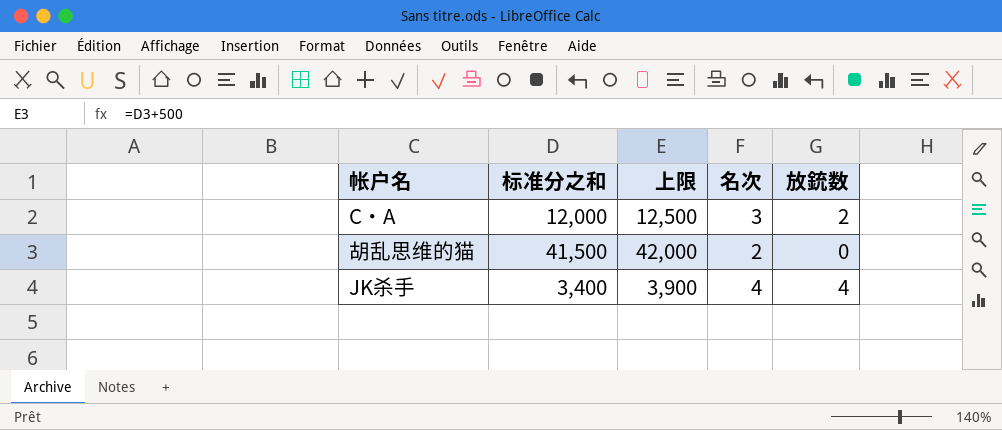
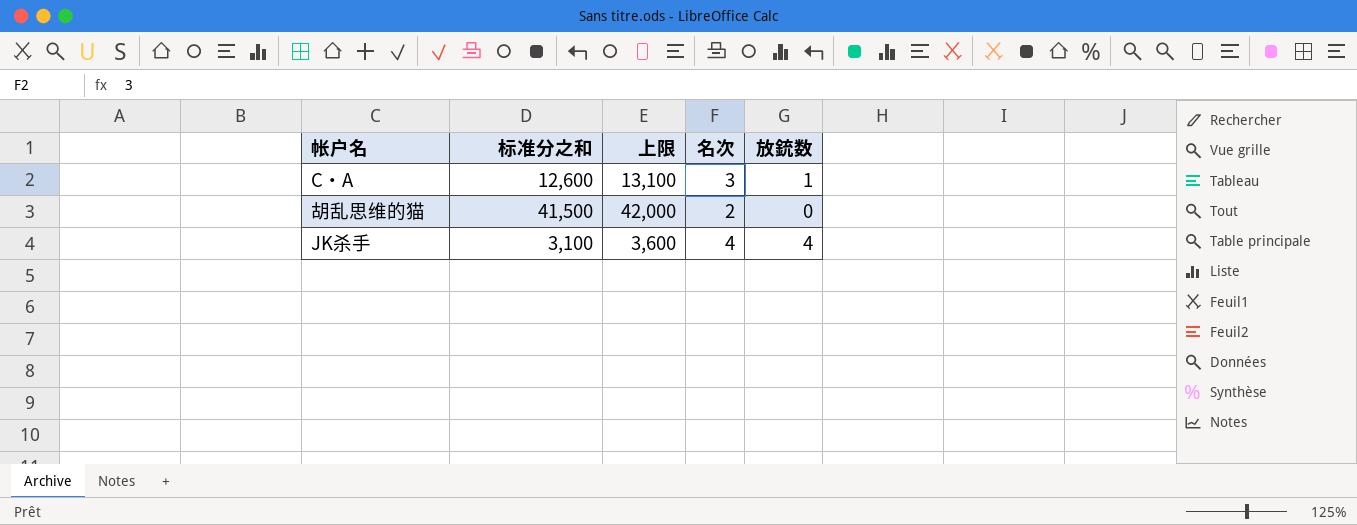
C・A | 标准分之和: 12,000 -> 12,600
C・A | 上限: 12,500 -> 13,100
C・A | 放銃数: 2 -> 1
JK杀手 | 标准分之和: 3,400 -> 3,100
JK杀手 | 上限: 3,900 -> 3,600

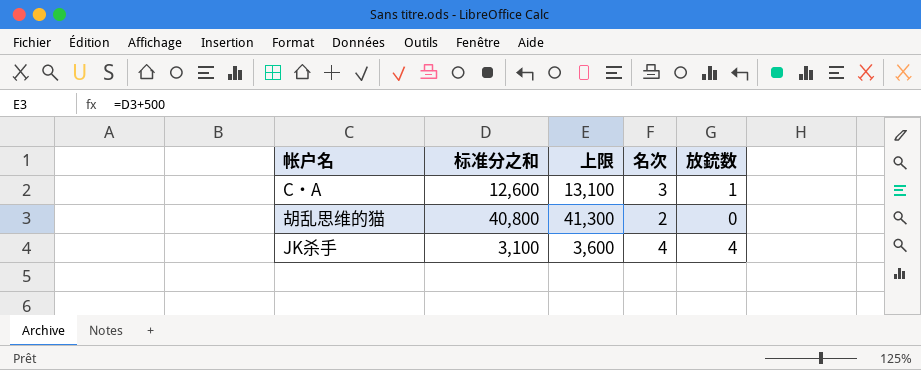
胡乱思维的猫 | 标准分之和: 41,500 -> 40,800
胡乱思维的猫 | 上限: 42,000 -> 41,300

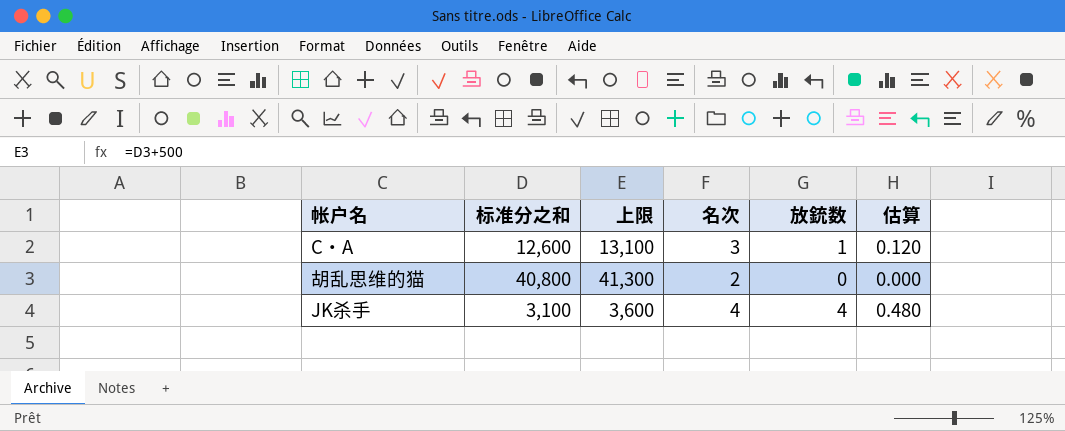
column 估算 | formula: none -> [放銃数] * 0.12

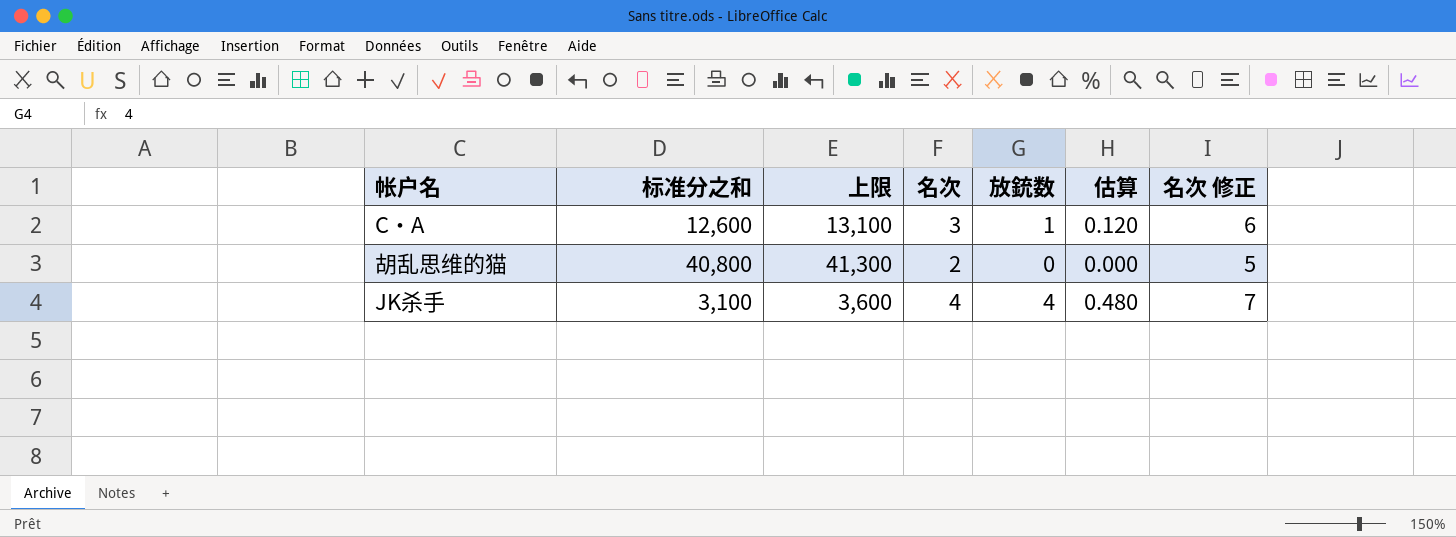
column 名次 修正 | formula: none -> [名次] + 3

